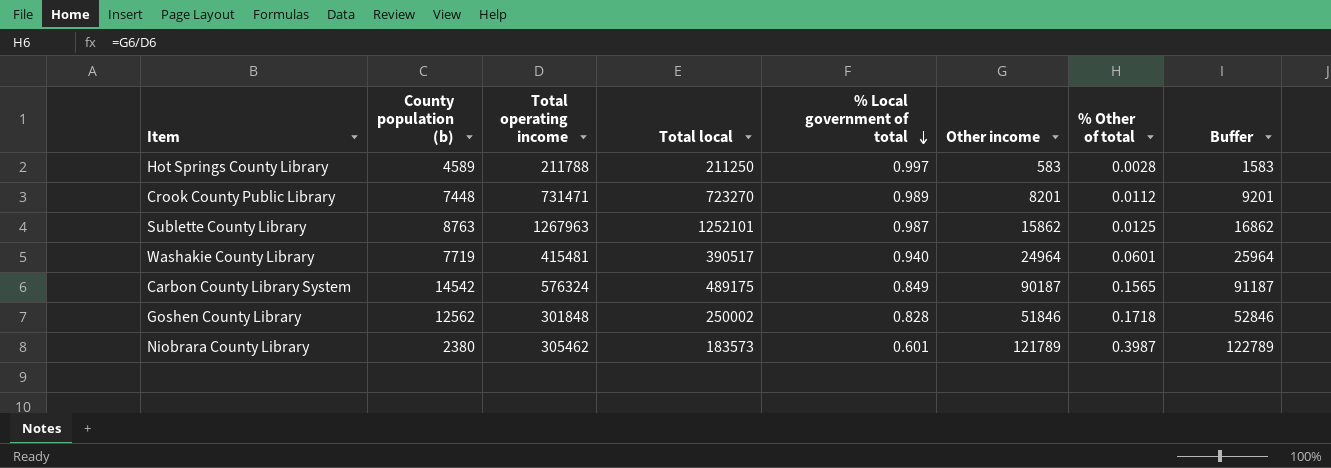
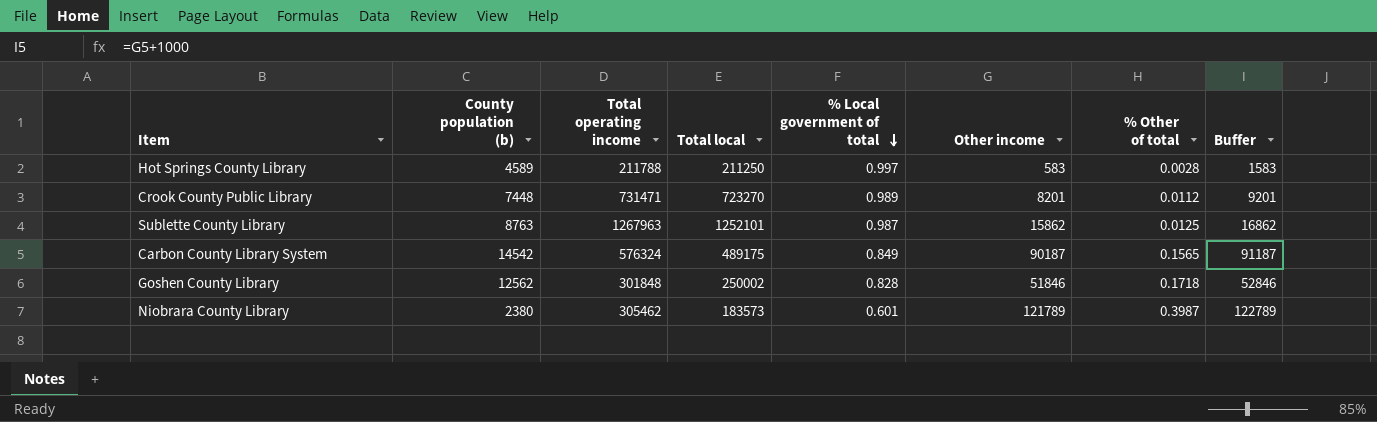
row Washakie County Library: 7719 | 415481 | 390517 | 0.940 | 24964 | 0.0601 | 25964 -> none

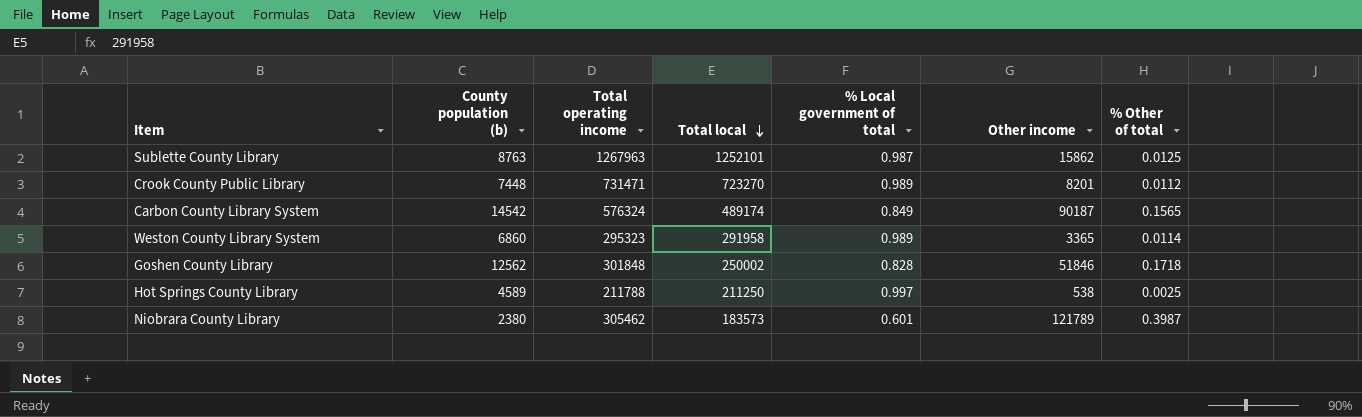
row order: % Local government of total descending -> Total local descending
column Buffer | formula: [Other income] + 1000 -> none
Carbon County Library System | Total local: 489175 -> 489174
row Weston County Library System: none -> 6860 | 295323 | 291958 | 0.989 | 3365 | 0.0114
Hot Springs County Library | Other income: 583 -> 538
Hot Springs County Library | % Other of total: 0.0028 -> 0.0025

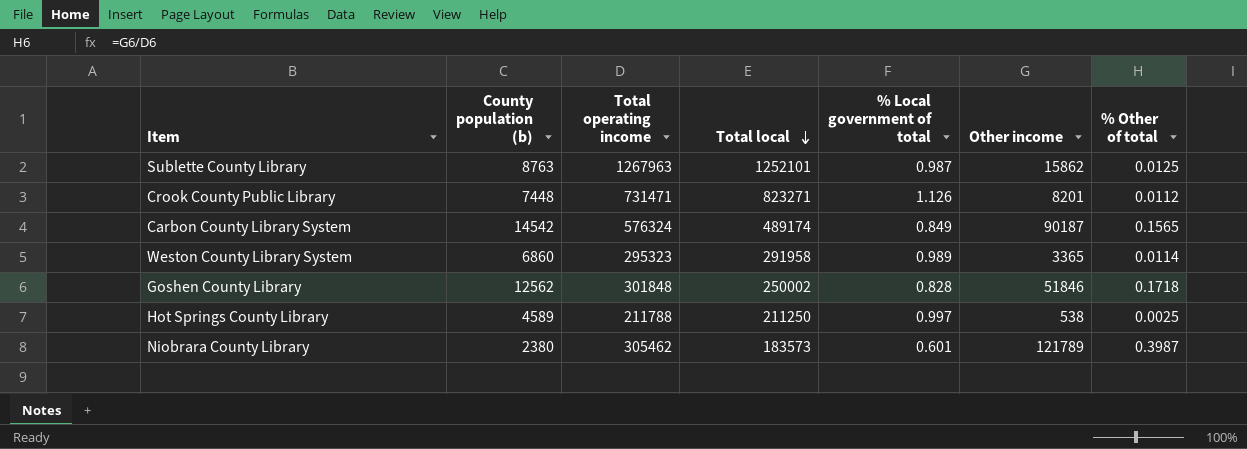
Crook County Public Library | Total local: 723270 -> 823271
Crook County Public Library | % Local government of total: 0.989 -> 1.126

